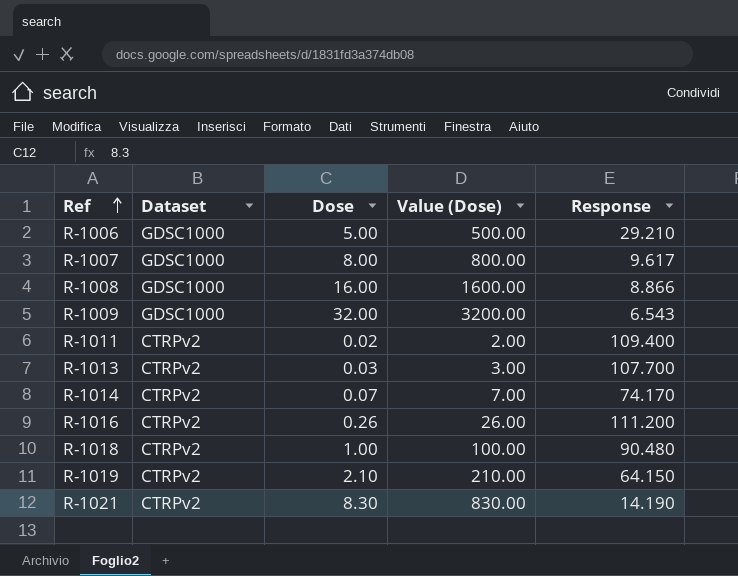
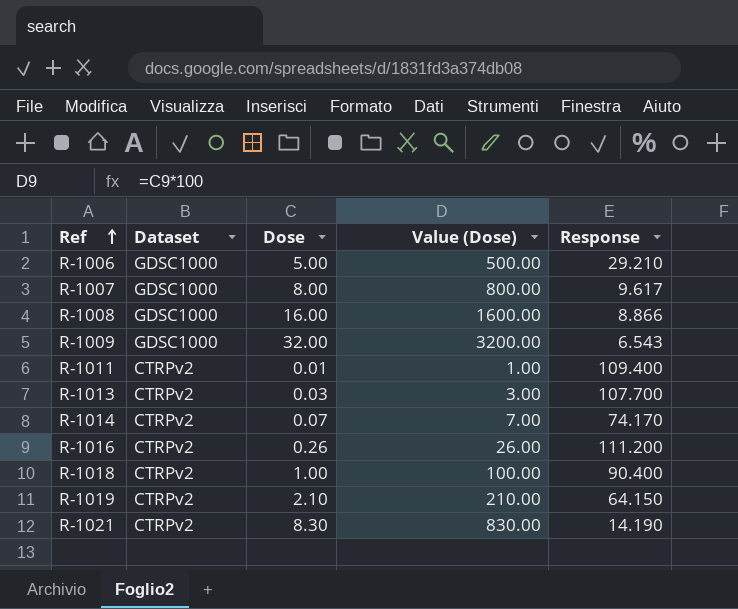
R-1011 | Dose: 0.02 -> 0.01
R-1011 | Value (Dose): 2.00 -> 1.00
R-1018 | Response: 90.480 -> 90.400

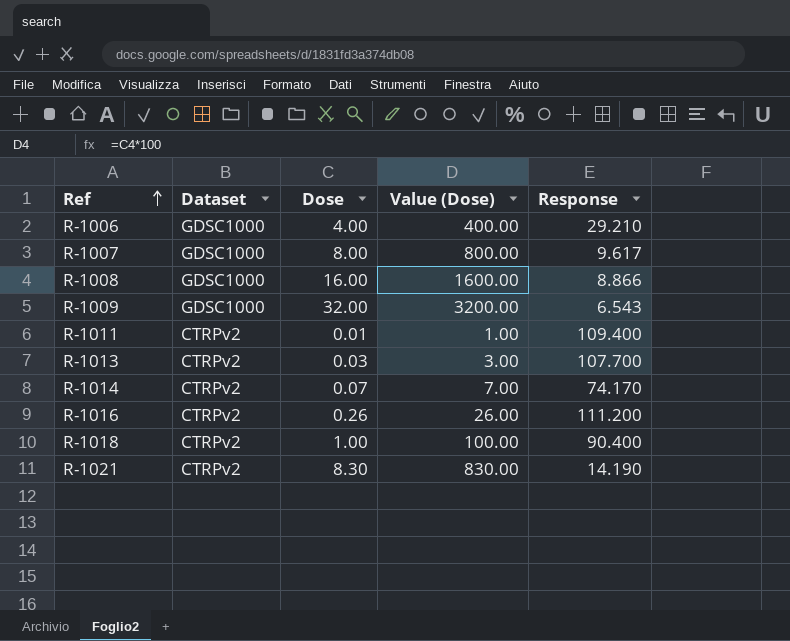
row R-1019: CTRPv2 | 2.10 | 210.00 | 64.150 -> none
R-1006 | Dose: 5.00 -> 4.00
R-1006 | Value (Dose): 500.00 -> 400.00

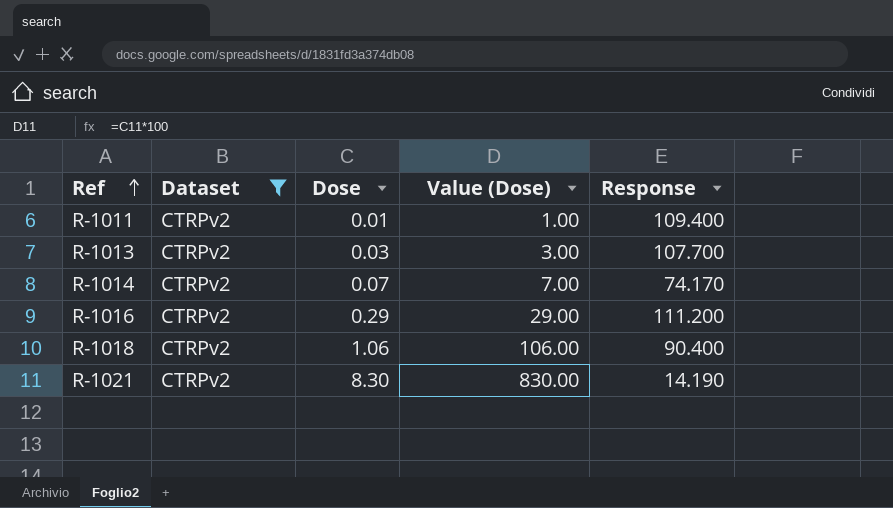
filter: none -> Dataset = CTRPv2
R-1016 | Dose: 0.26 -> 0.29
R-1016 | Value (Dose): 26.00 -> 29.00
R-1018 | Dose: 1.00 -> 1.06
R-1018 | Value (Dose): 100.00 -> 106.00

